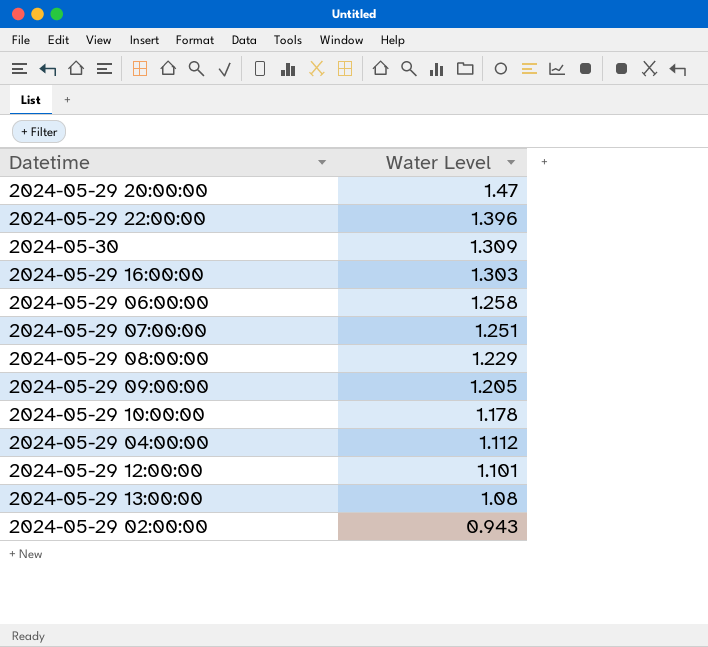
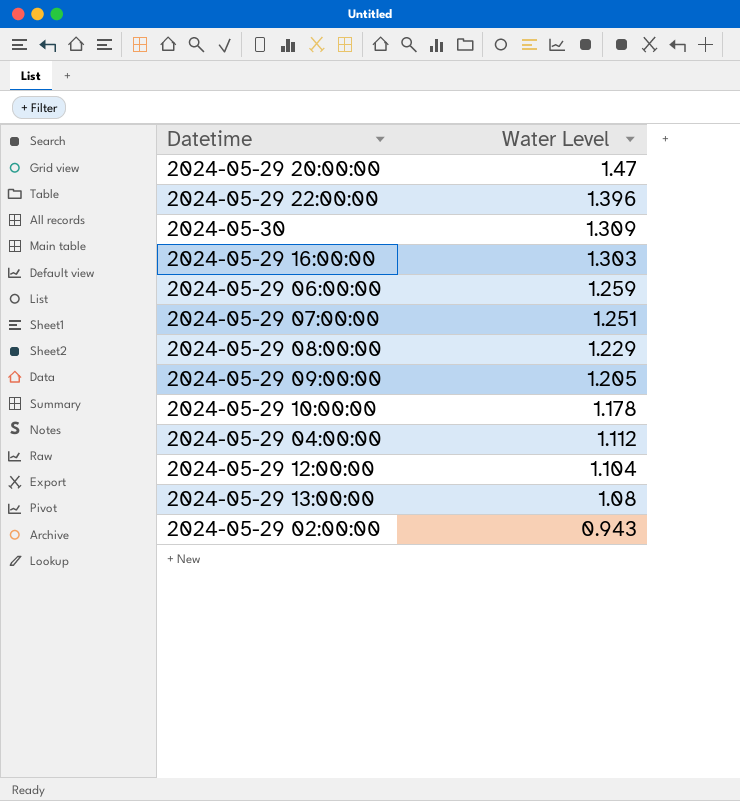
2024-05-29 06:00:00 | Water Level: 1.258 -> 1.259
2024-05-29 12:00:00 | Water Level: 1.101 -> 1.104

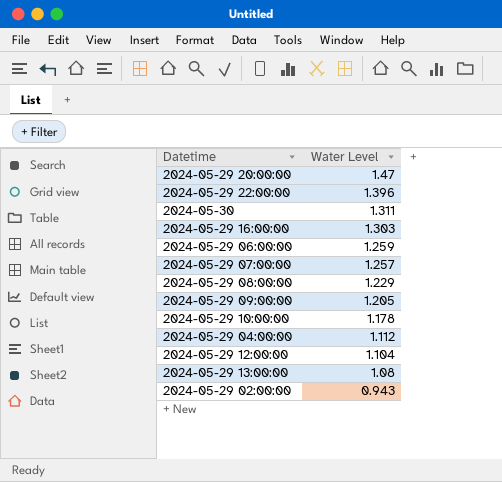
2024-05-30 | Water Level: 1.309 -> 1.311
2024-05-29 07:00:00 | Water Level: 1.251 -> 1.257

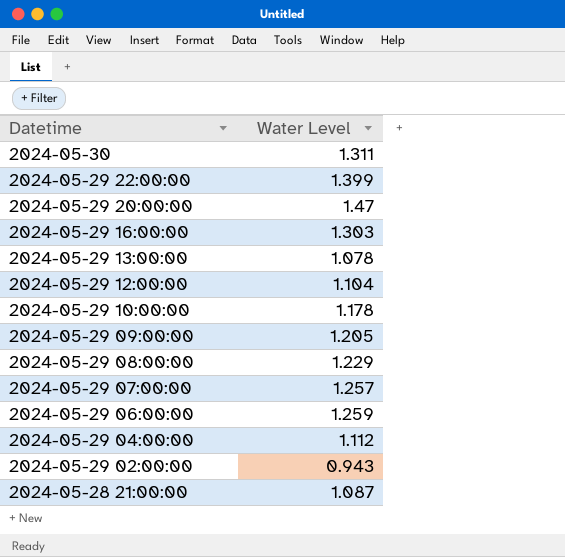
row order: Water Level descending -> Datetime descending
2024-05-29 22:00:00 | Water Level: 1.396 -> 1.399
2024-05-29 13:00:00 | Water Level: 1.08 -> 1.078
row 2024-05-28 21:00:00: none -> 1.087

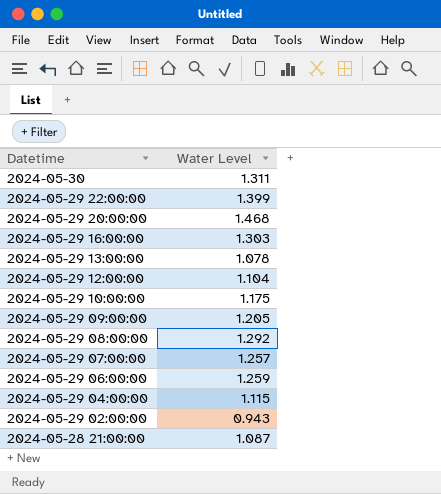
2024-05-29 20:00:00 | Water Level: 1.47 -> 1.468
2024-05-29 10:00:00 | Water Level: 1.178 -> 1.175
2024-05-29 08:00:00 | Water Level: 1.229 -> 1.292
2024-05-29 04:00:00 | Water Level: 1.112 -> 1.115

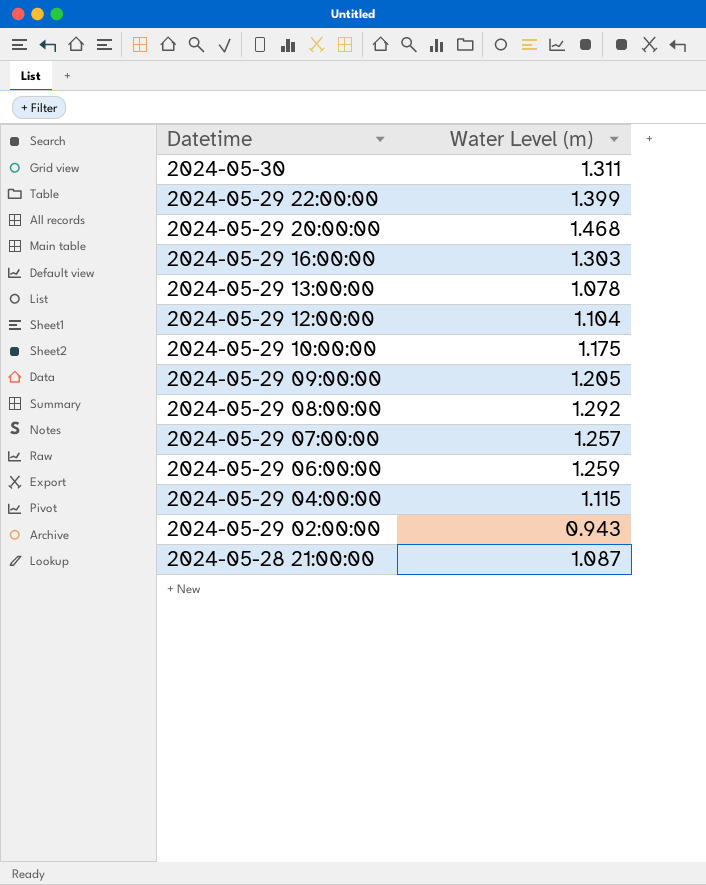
column name: Water Level -> Water Level (m)

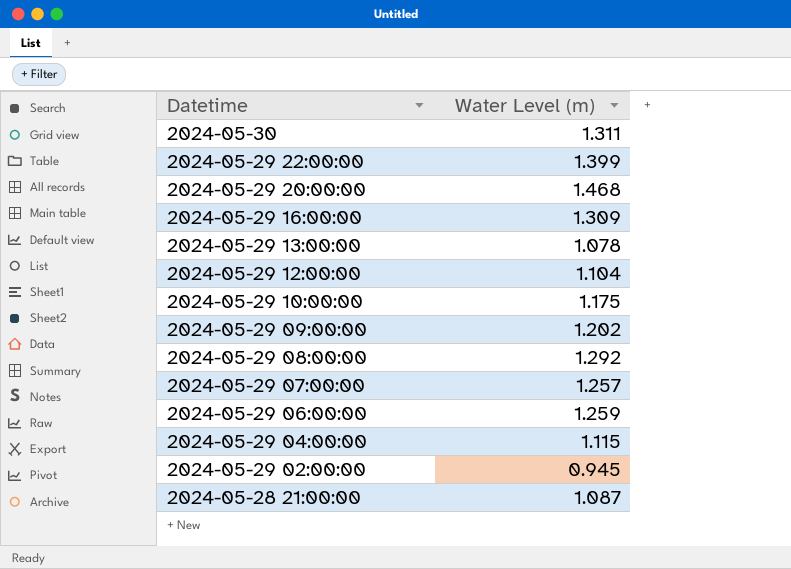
2024-05-29 16:00:00 | Water Level (m): 1.303 -> 1.309
2024-05-29 09:00:00 | Water Level (m): 1.205 -> 1.202
2024-05-29 02:00:00 | Water Level (m): 0.943 -> 0.945

